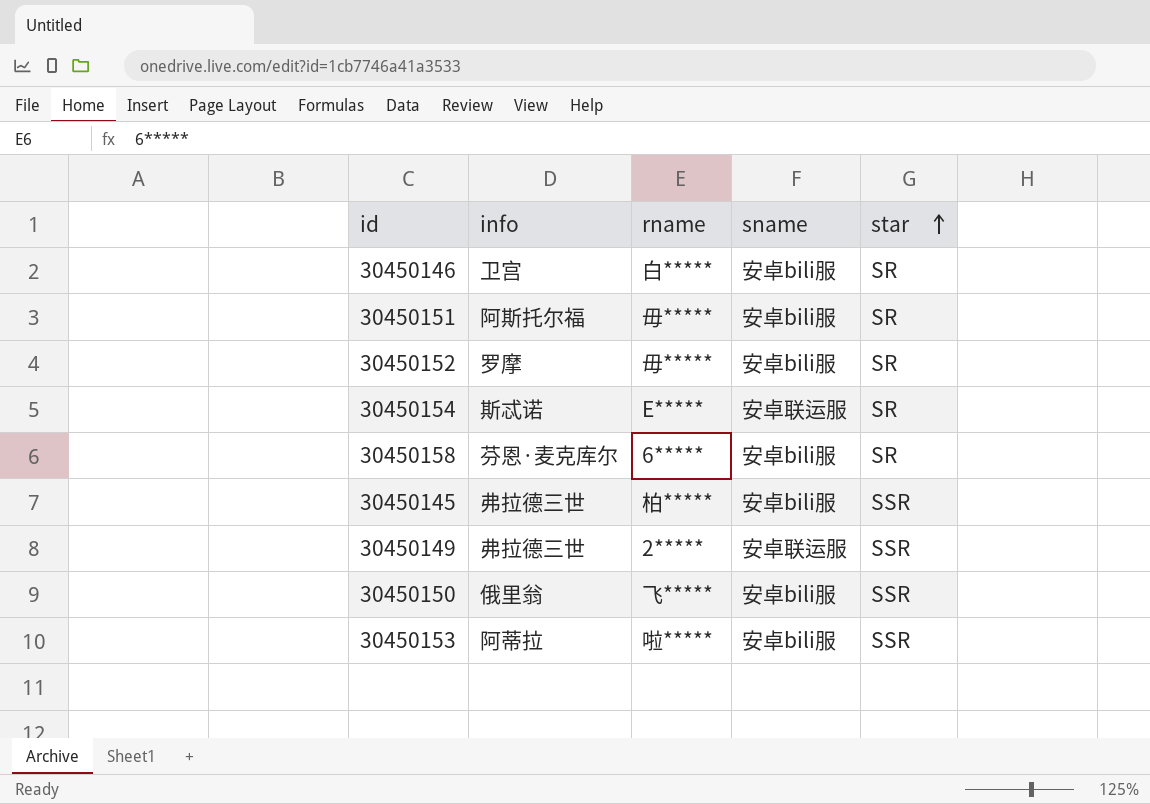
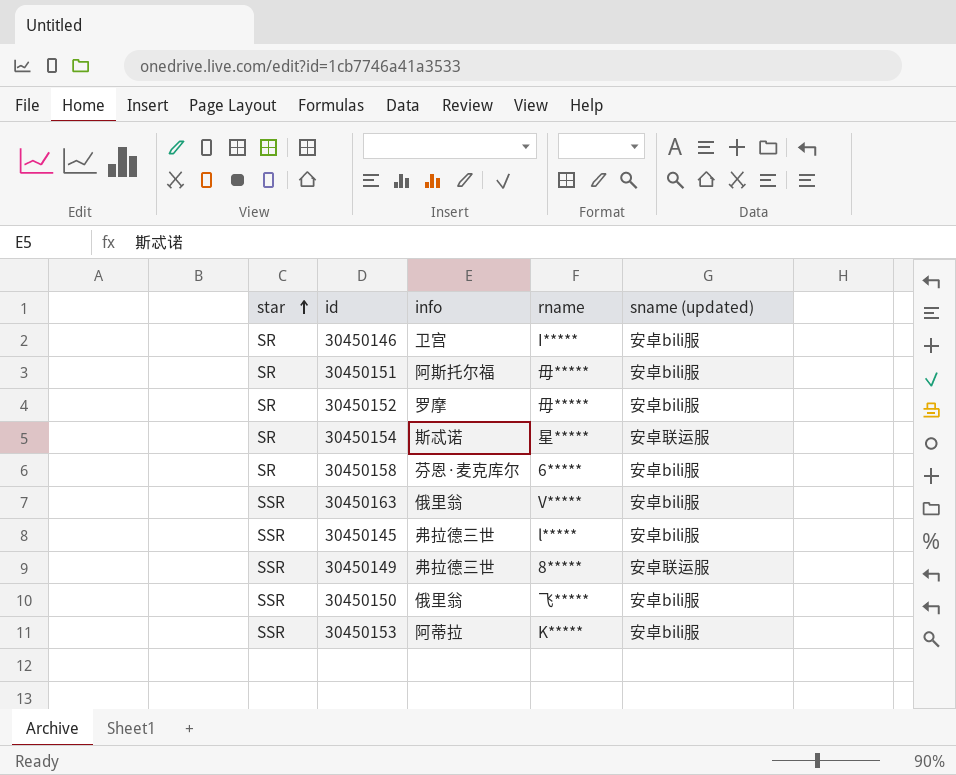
column star | position: 5 -> 1
column name: sname -> sname (updated)
30450146 | rname: 白***** -> I*****
30450154 | rname: E***** -> 星*****
row 30450163: none -> SSR | 俄里翁 | V***** | 安卓bili服
30450145 | rname: 柏***** -> l*****
30450149 | rname: 2***** -> 8*****
30450153 | rname: 啦***** -> K*****

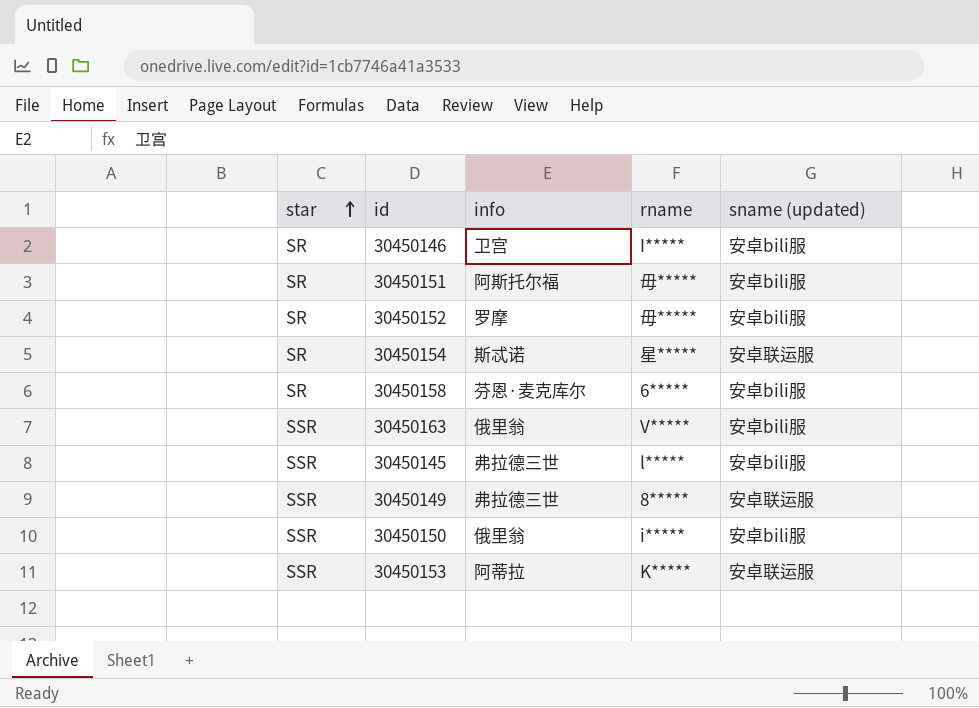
30450150 | rname: 飞***** -> i*****
30450153 | sname (updated): 安卓bili服 -> 安卓联运服

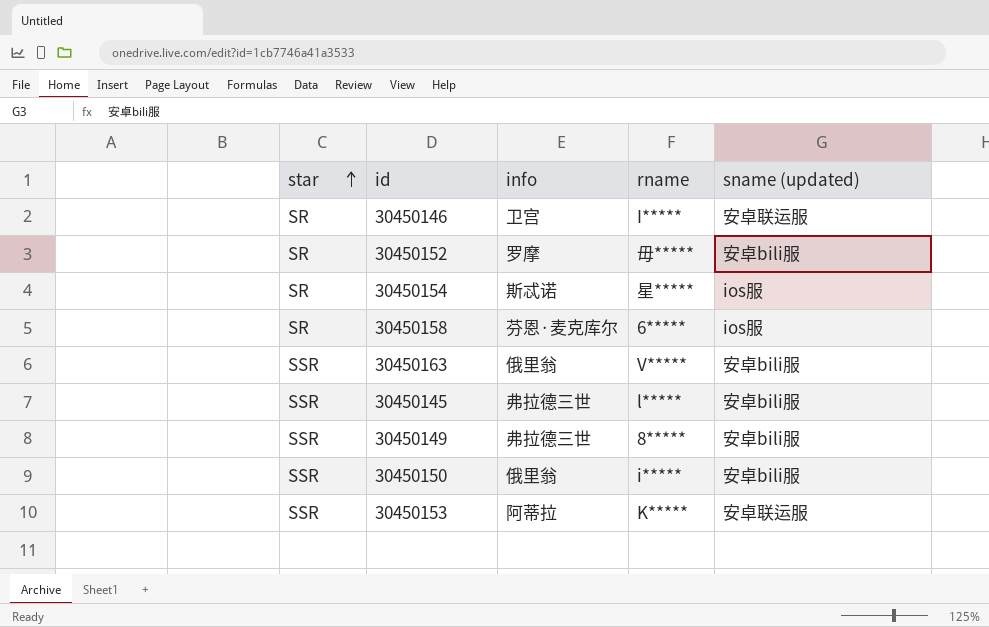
row 30450151: SR | 阿斯托尔福 | 毋***** | 安卓bili服 -> none
30450146 | sname (updated): 安卓bili服 -> 安卓联运服
30450154 | sname (updated): 安卓联运服 -> ios服
30450158 | sname (updated): 安卓bili服 -> ios服
30450149 | sname (updated): 安卓联运服 -> 安卓bili服

